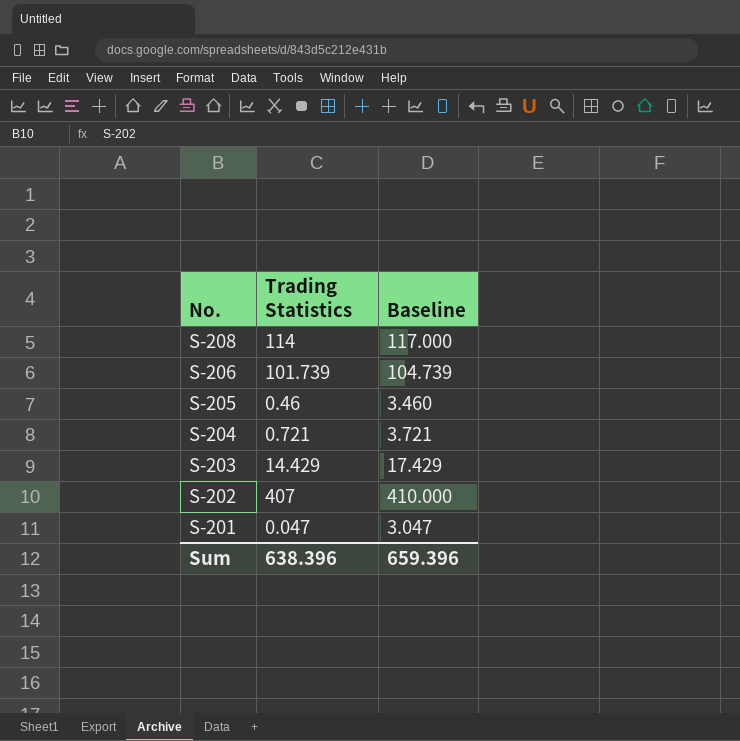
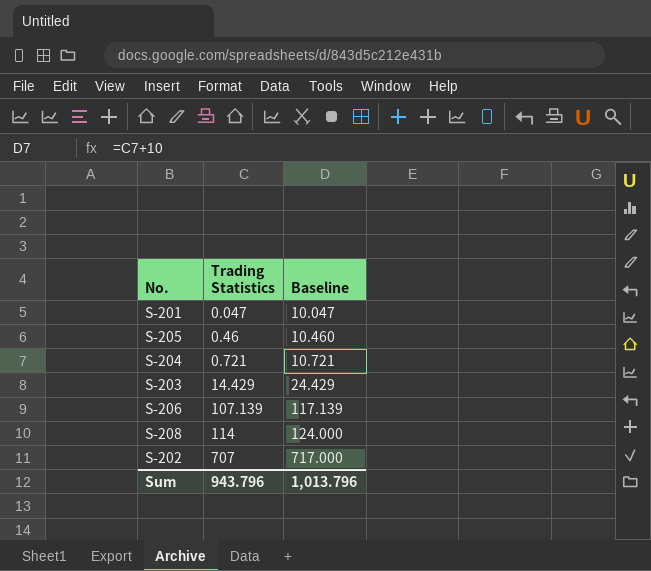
row order: No. descending -> Trading Statistics ascending
column Baseline | formula: [Trading Statistics] + 3 -> [Trading Statistics] + 10
S-206 | Trading Statistics: 101.739 -> 107.139
S-202 | Trading Statistics: 407 -> 707
Sum | Trading Statistics: 638.396 -> 943.796
Sum | Baseline: 659.396 -> 1,013.796

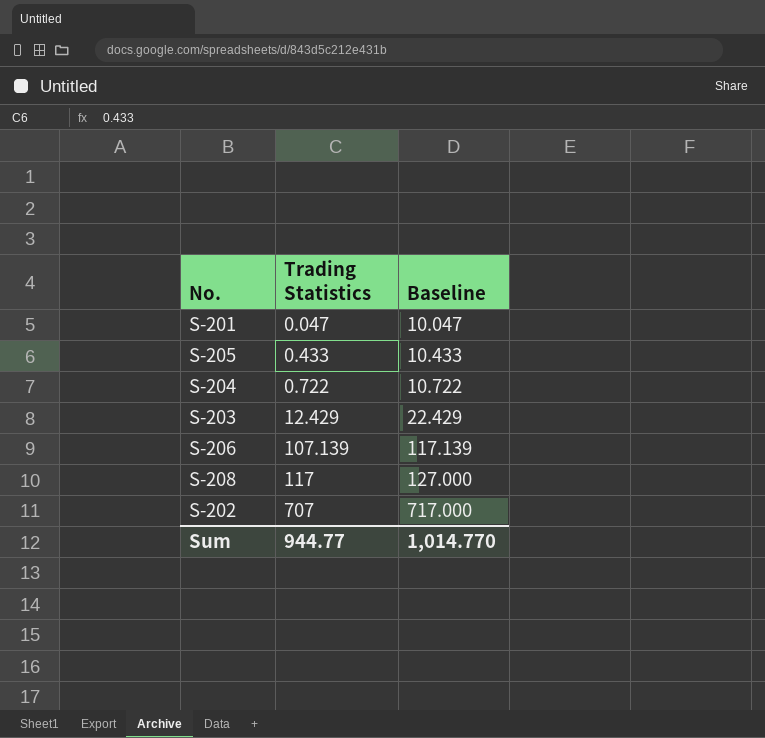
S-205 | Trading Statistics: 0.46 -> 0.433
S-205 | Baseline: 10.460 -> 10.433
S-204 | Trading Statistics: 0.721 -> 0.722
S-204 | Baseline: 10.721 -> 10.722
S-203 | Trading Statistics: 14.429 -> 12.429
S-203 | Baseline: 24.429 -> 22.429
S-208 | Trading Statistics: 114 -> 117
S-208 | Baseline: 124.000 -> 127.000
Sum | Trading Statistics: 943.796 -> 944.77
Sum | Baseline: 1,013.796 -> 1,014.770

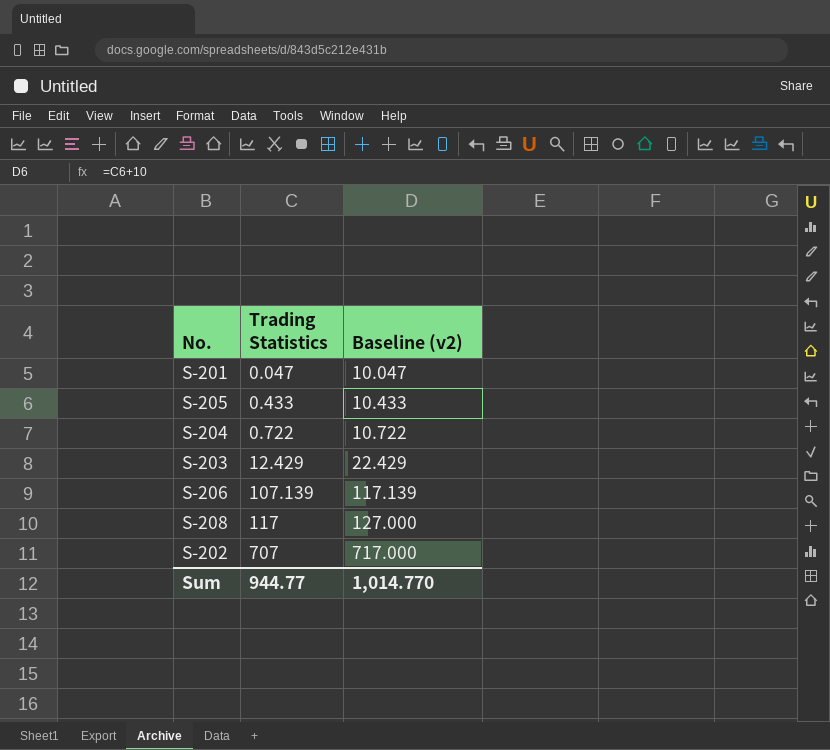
column name: Baseline -> Baseline (v2)

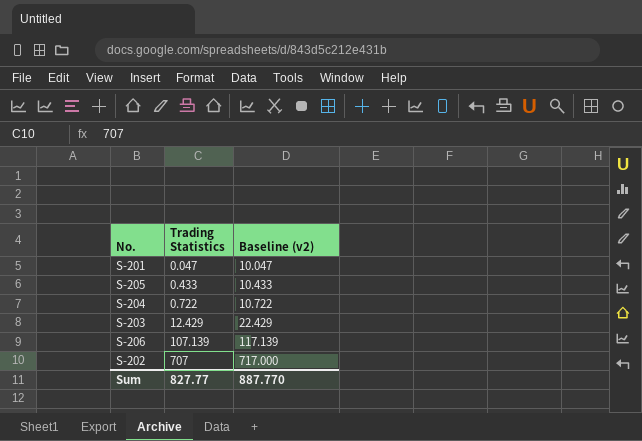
row S-208: 117 | 127.000 -> none
Sum | Trading Statistics: 944.77 -> 827.77
Sum | Baseline (v2): 1,014.770 -> 887.770

